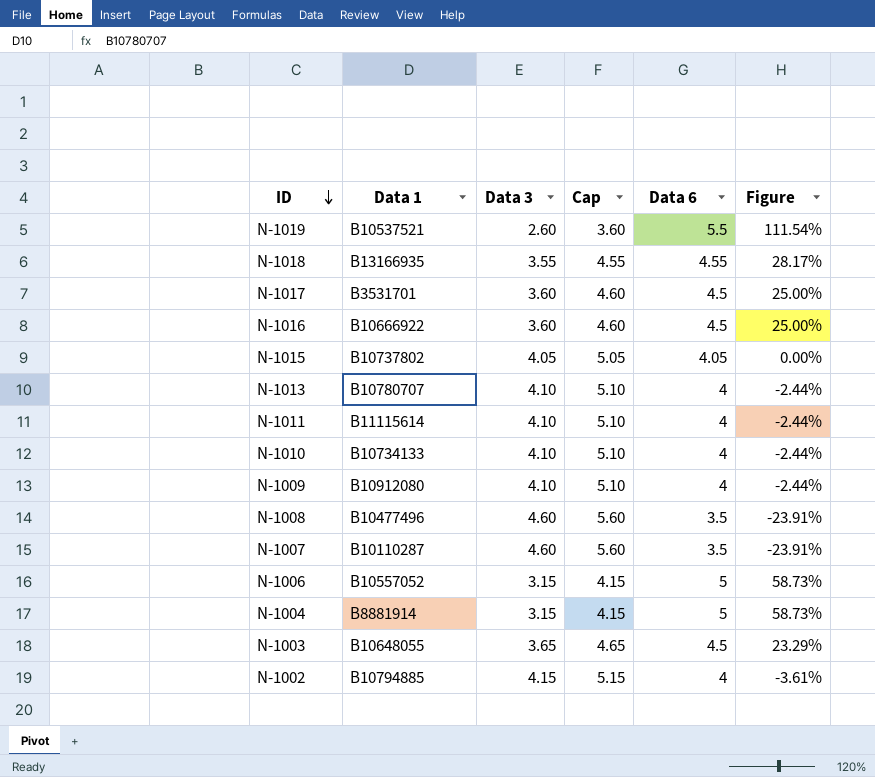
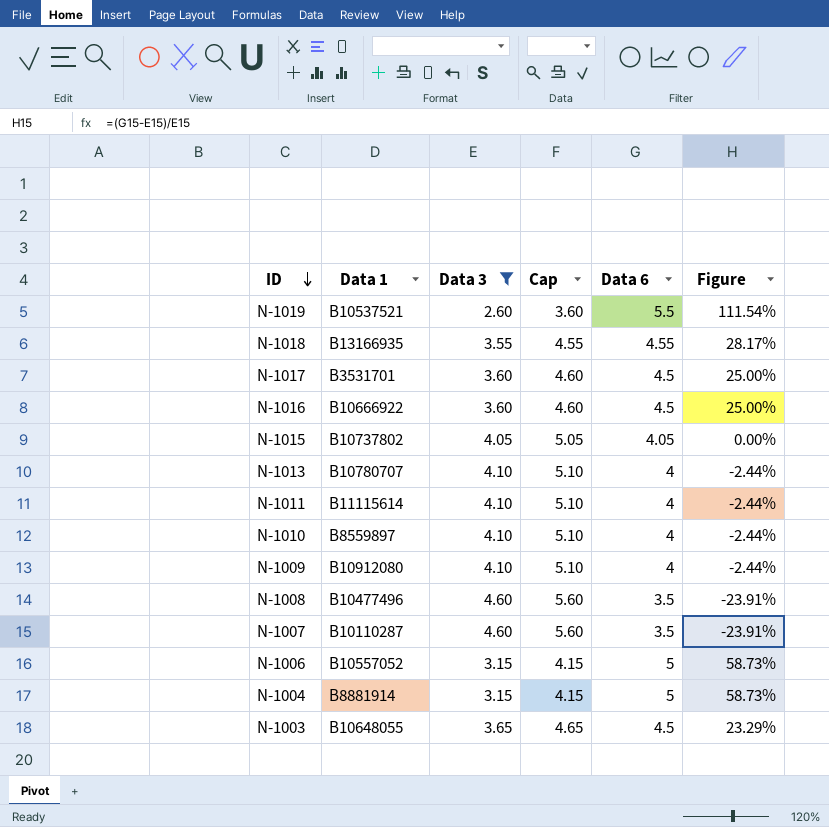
filter: none -> Data 3 != 4.15
N-1010 | Data 1: B10734133 -> B8559897

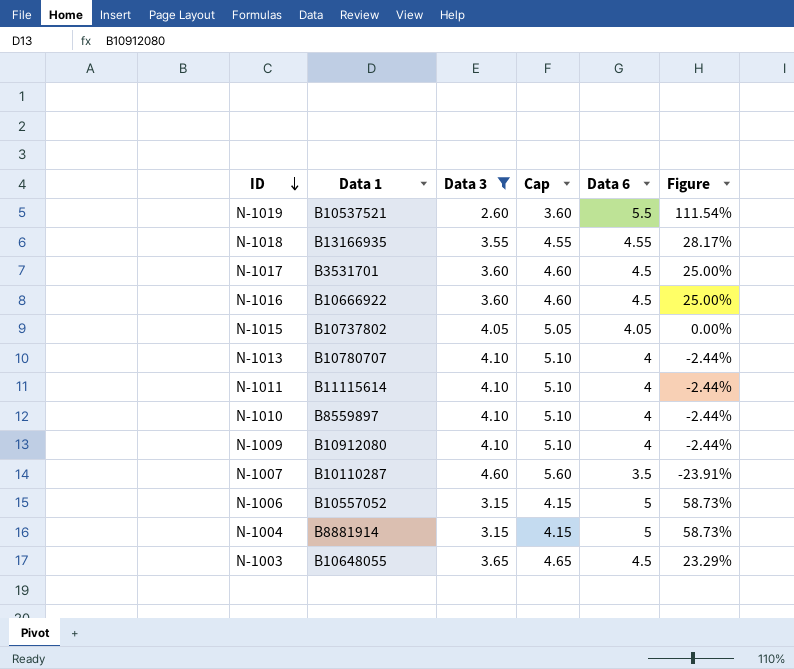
row N-1008: B10477496 | 4.60 | 5.60 | 3.5 | -23.91% -> none

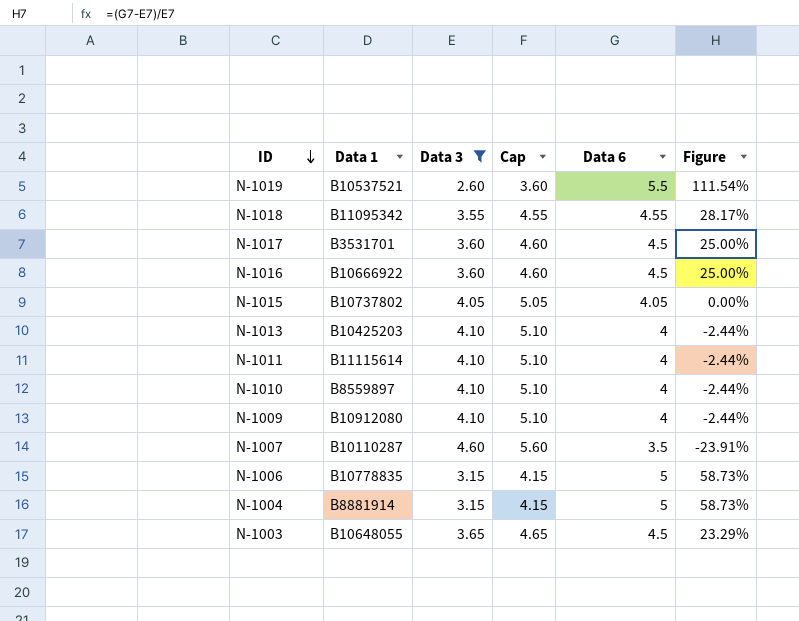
N-1018 | Data 1: B13166935 -> B11095342
N-1013 | Data 1: B10780707 -> B10425203
N-1006 | Data 1: B10557052 -> B10778835

